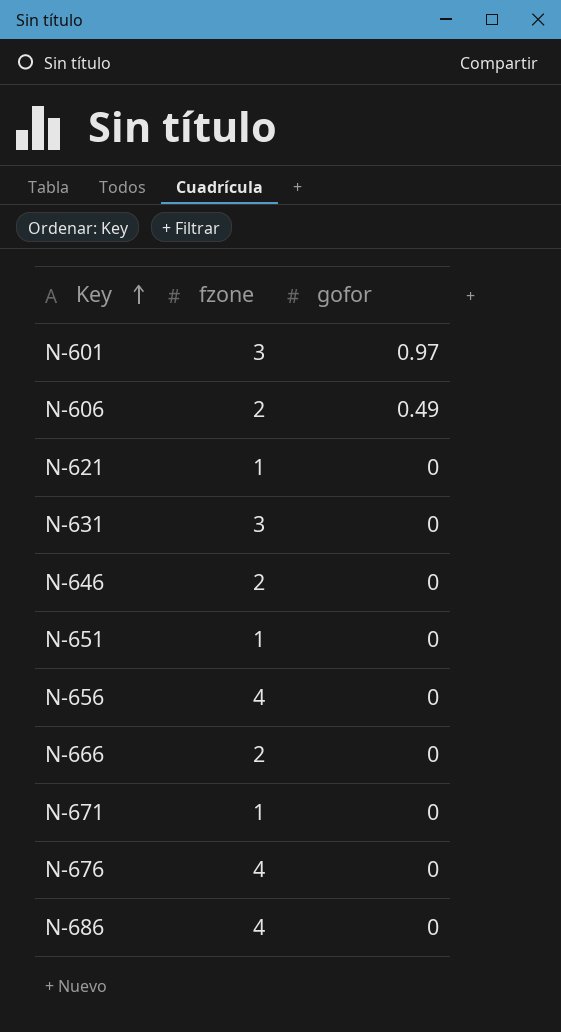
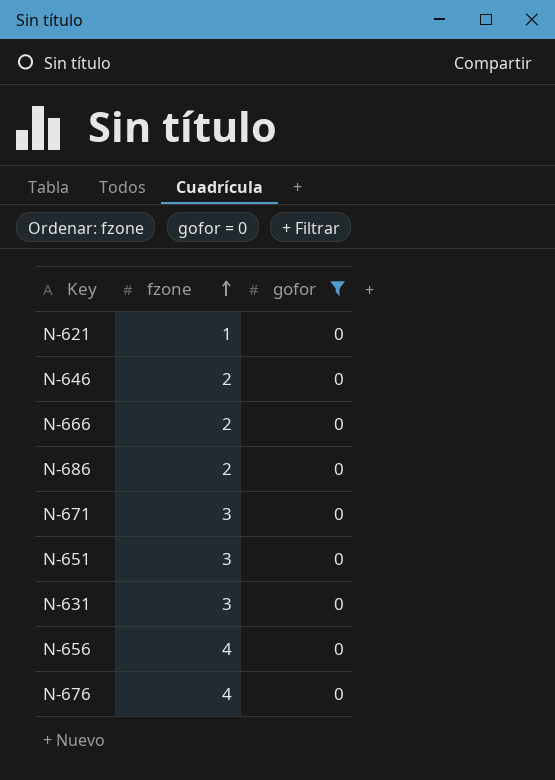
filter: none -> gofor = 0
row order: Key ascending -> fzone ascending
N-686 | fzone: 4 -> 2
N-671 | fzone: 1 -> 3
N-651 | fzone: 1 -> 3

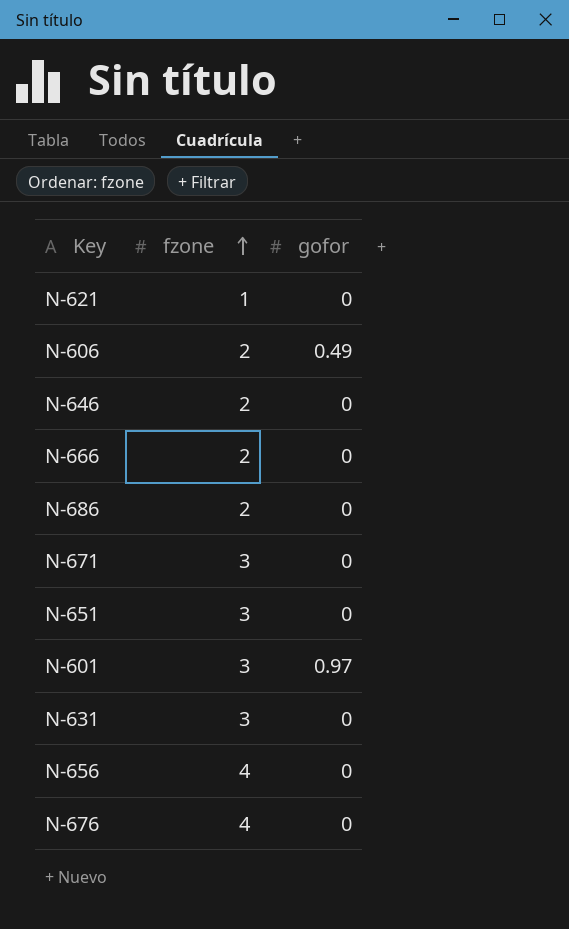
filter: gofor = 0 -> none

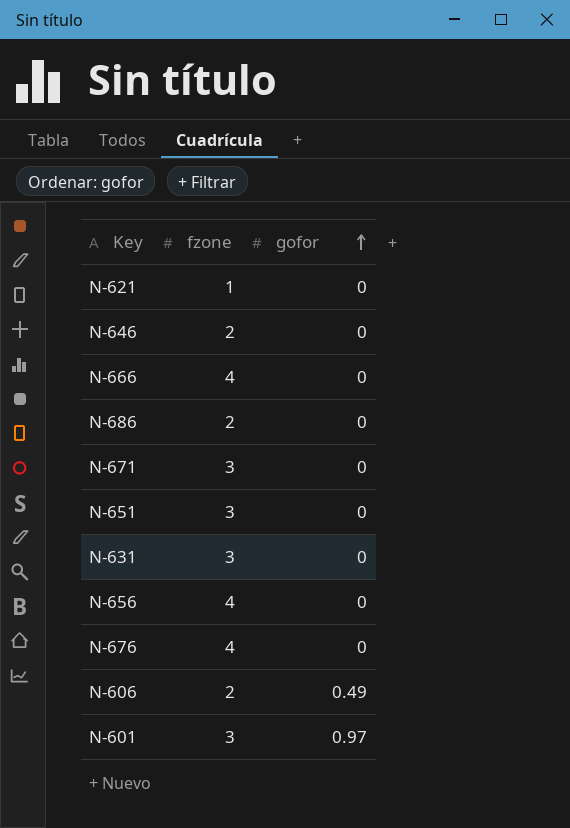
row order: fzone ascending -> gofor ascending
N-666 | fzone: 2 -> 4

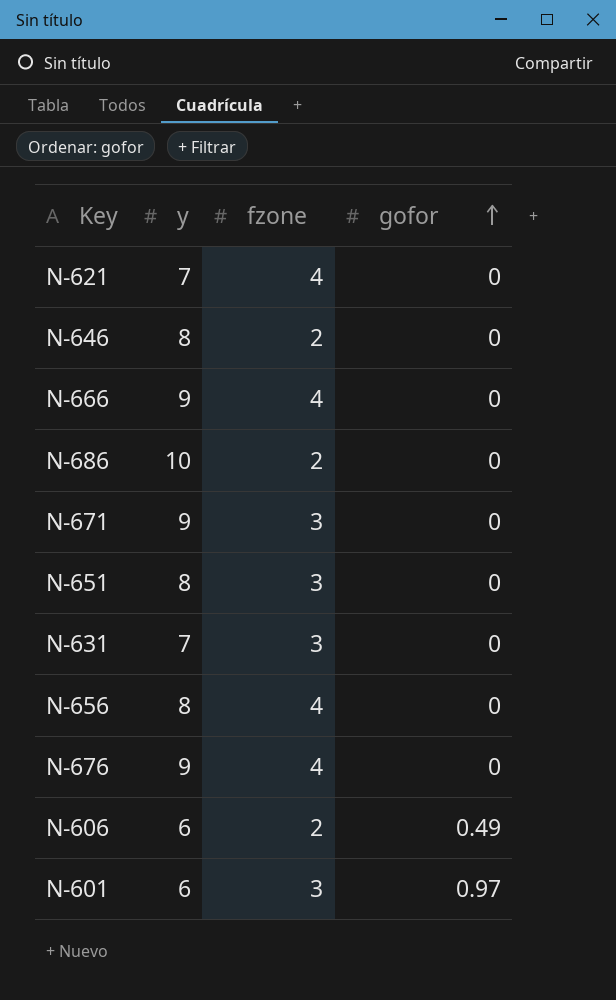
column y | position: none -> 2
N-621 | fzone: 1 -> 4

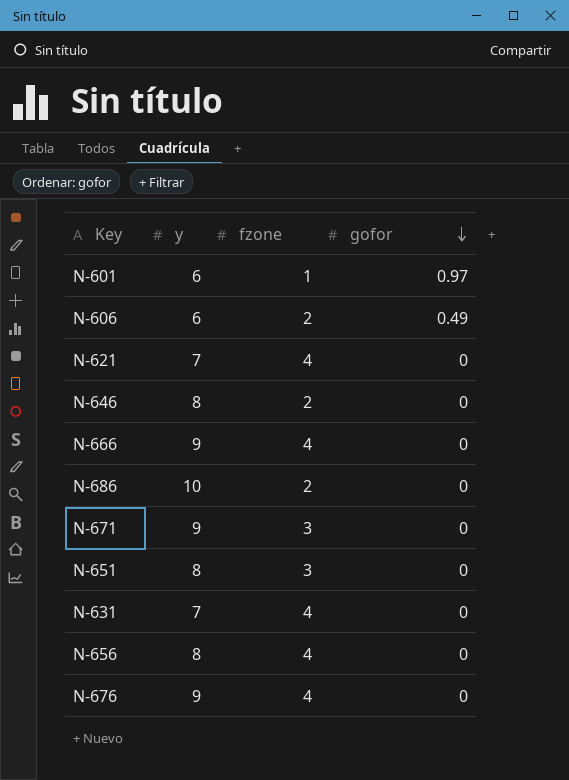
row order: gofor ascending -> gofor descending
N-601 | fzone: 3 -> 1
N-631 | fzone: 3 -> 4

